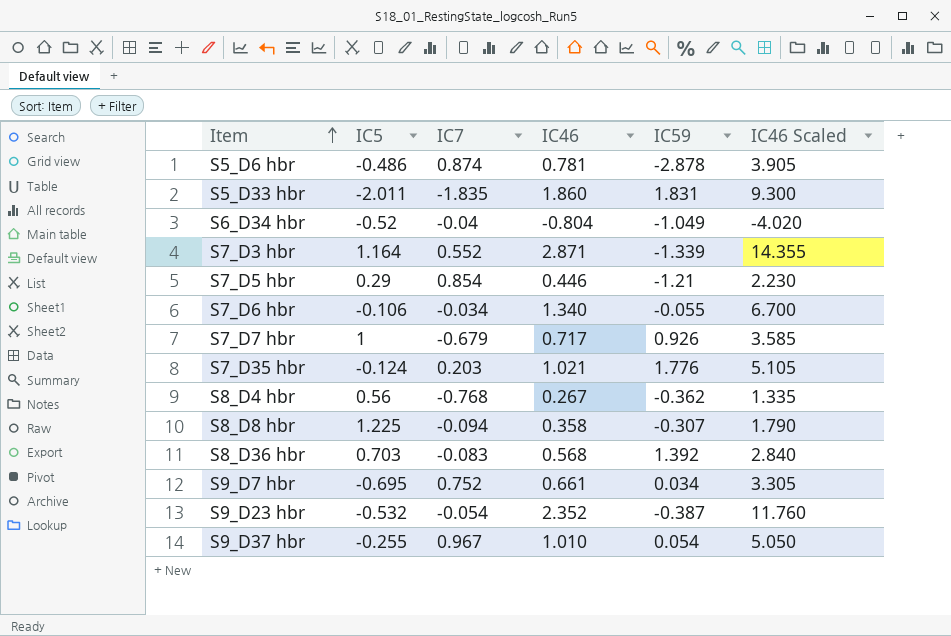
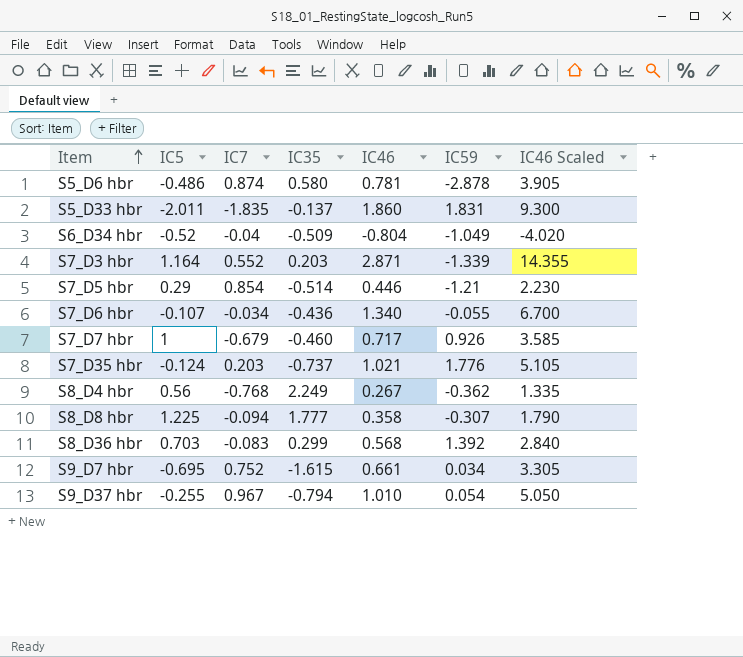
column IC35 | position: none -> 4
row S9_D23 hbr: -0.532 | -0.054 | 2.352 | -0.387 | 11.760 -> none
S7_D6 hbr | IC5: -0.106 -> -0.107

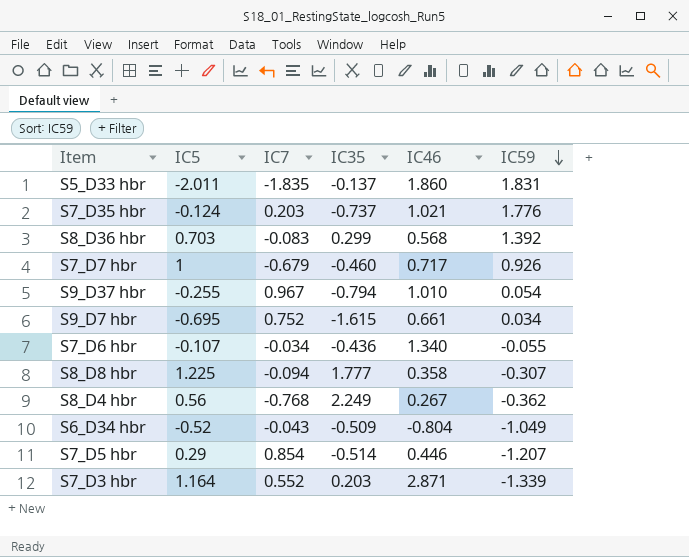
row order: Item ascending -> IC59 descending
column IC46 Scaled | formula: [IC46] * 5 -> none
row S5_D6 hbr: -0.486 | 0.874 | 0.580 | 0.781 | -2.878 | 3.905 -> none
S6_D34 hbr | IC7: -0.04 -> -0.043
S7_D5 hbr | IC59: -1.21 -> -1.207

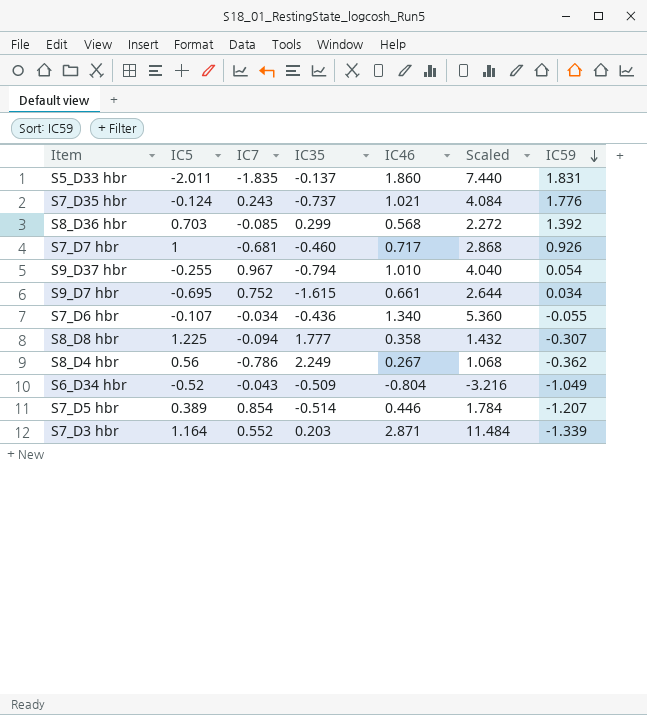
column Scaled | formula: none -> [IC46] * 4
S7_D35 hbr | IC7: 0.203 -> 0.243
S8_D36 hbr | IC7: -0.083 -> -0.085
S7_D7 hbr | IC7: -0.679 -> -0.681
S8_D4 hbr | IC7: -0.768 -> -0.786
S7_D5 hbr | IC5: 0.29 -> 0.389

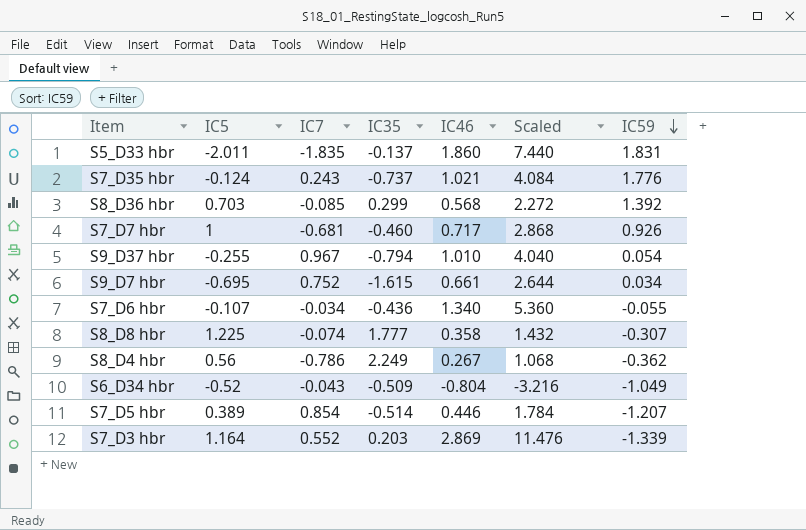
S8_D8 hbr | IC7: -0.094 -> -0.074
S7_D3 hbr | IC46: 2.871 -> 2.869
S7_D3 hbr | Scaled: 11.484 -> 11.476

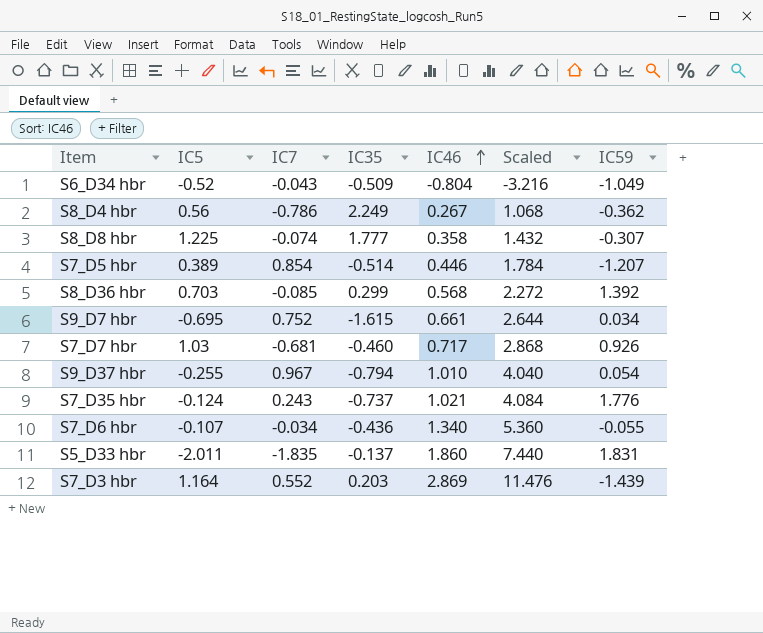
row order: IC59 descending -> IC46 ascending
S7_D7 hbr | IC5: 1 -> 1.03
S7_D3 hbr | IC59: -1.339 -> -1.439

